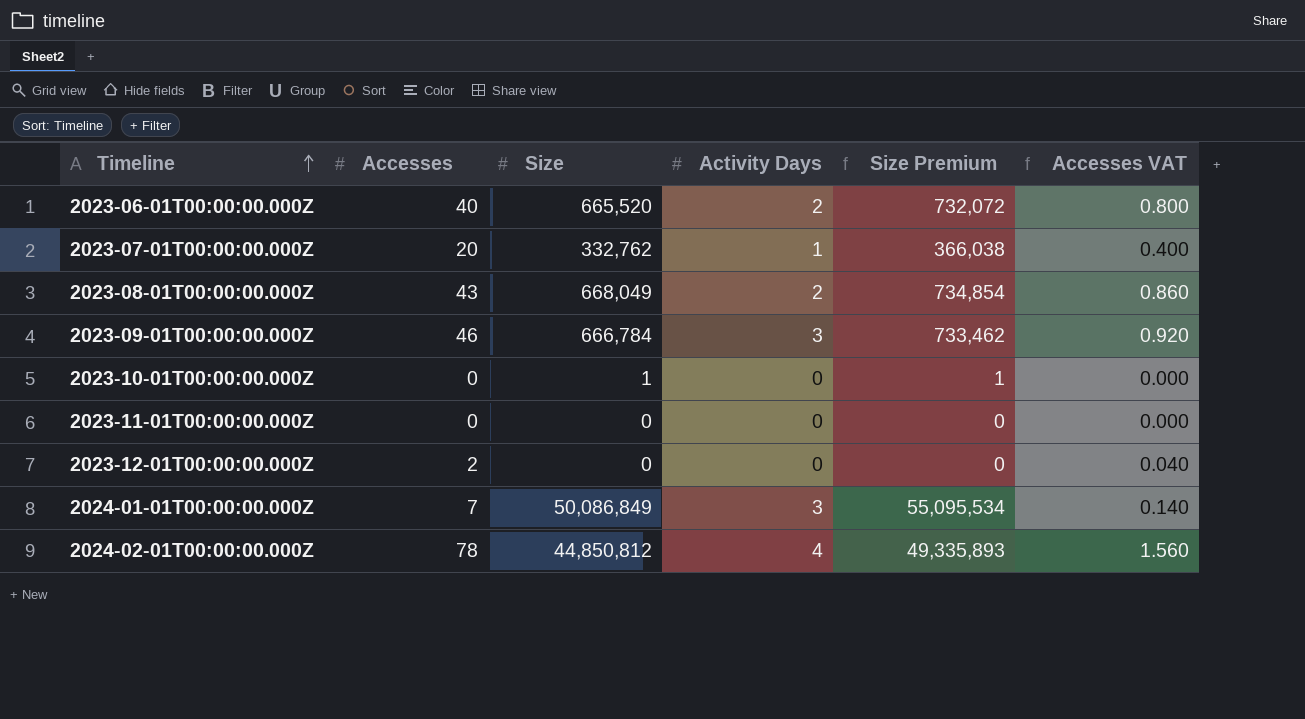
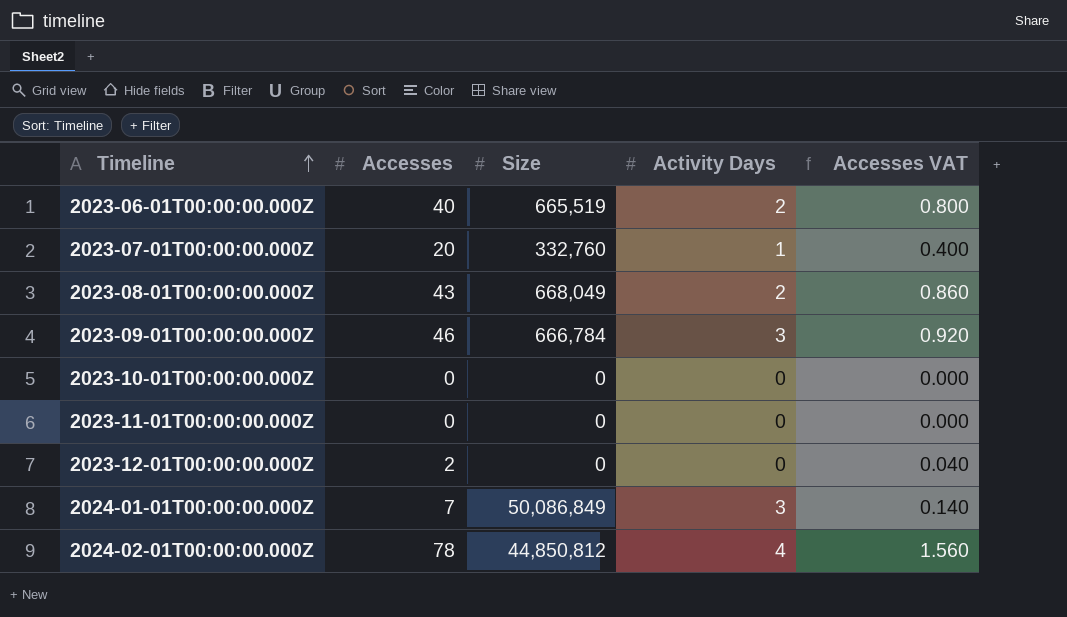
column Size Premium | formula: [Size] * 1.1 -> none
2023-06-01T00:00:00.000Z | Size: 665,520 -> 665,519
2023-07-01T00:00:00.000Z | Size: 332,762 -> 332,760
2023-10-01T00:00:00.000Z | Size: 1 -> 0

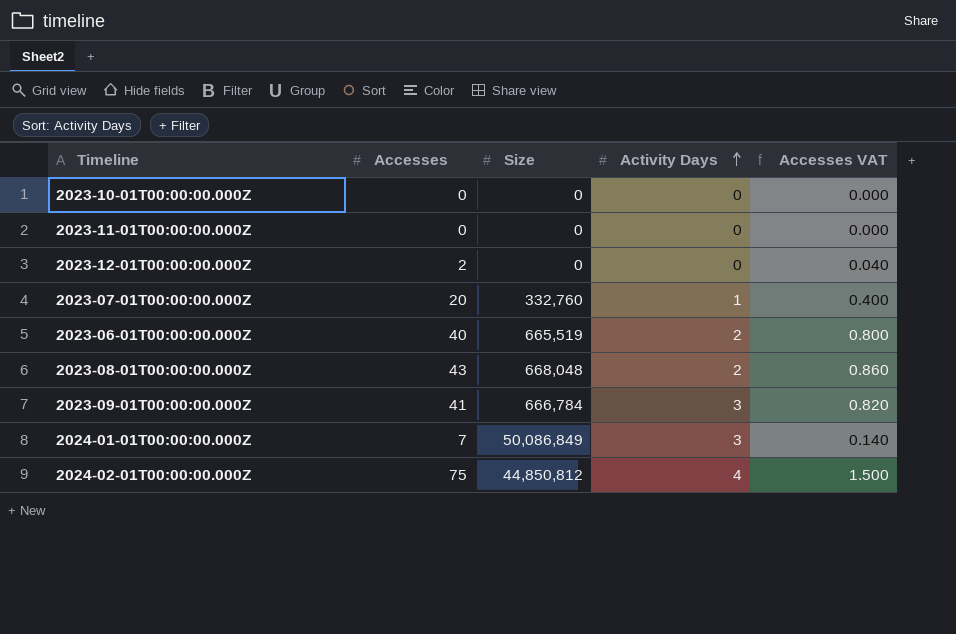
row order: Timeline ascending -> Activity Days ascending
2023-08-01T00:00:00.000Z | Size: 668,049 -> 668,048
2023-09-01T00:00:00.000Z | Accesses: 46 -> 41
2023-09-01T00:00:00.000Z | Accesses VAT: 0.920 -> 0.820
2024-02-01T00:00:00.000Z | Accesses: 78 -> 75
2024-02-01T00:00:00.000Z | Accesses VAT: 1.560 -> 1.500

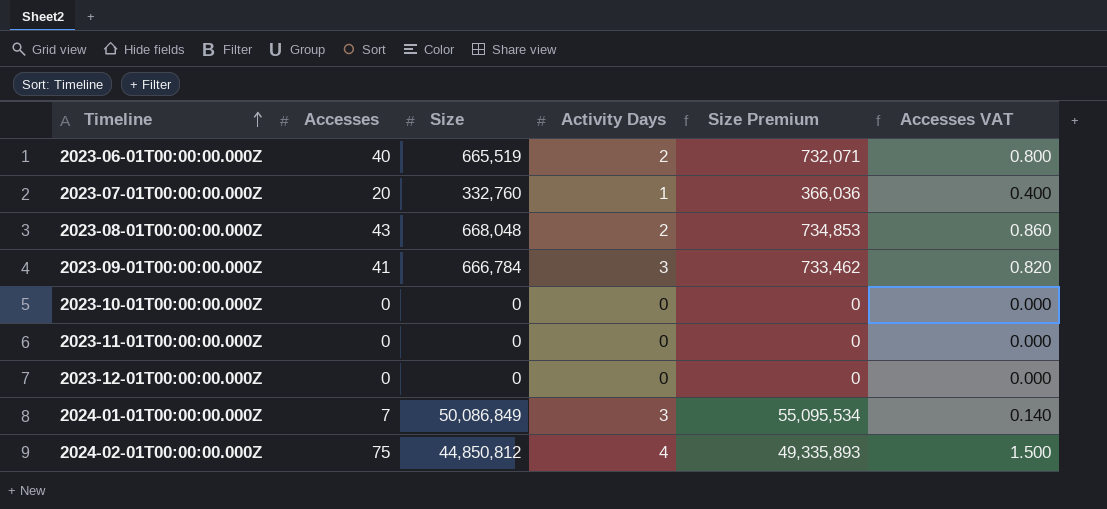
row order: Activity Days ascending -> Timeline ascending
column Size Premium | formula: none -> [Size] * 1.1
2023-12-01T00:00:00.000Z | Accesses: 2 -> 0
2023-12-01T00:00:00.000Z | Accesses VAT: 0.040 -> 0.000

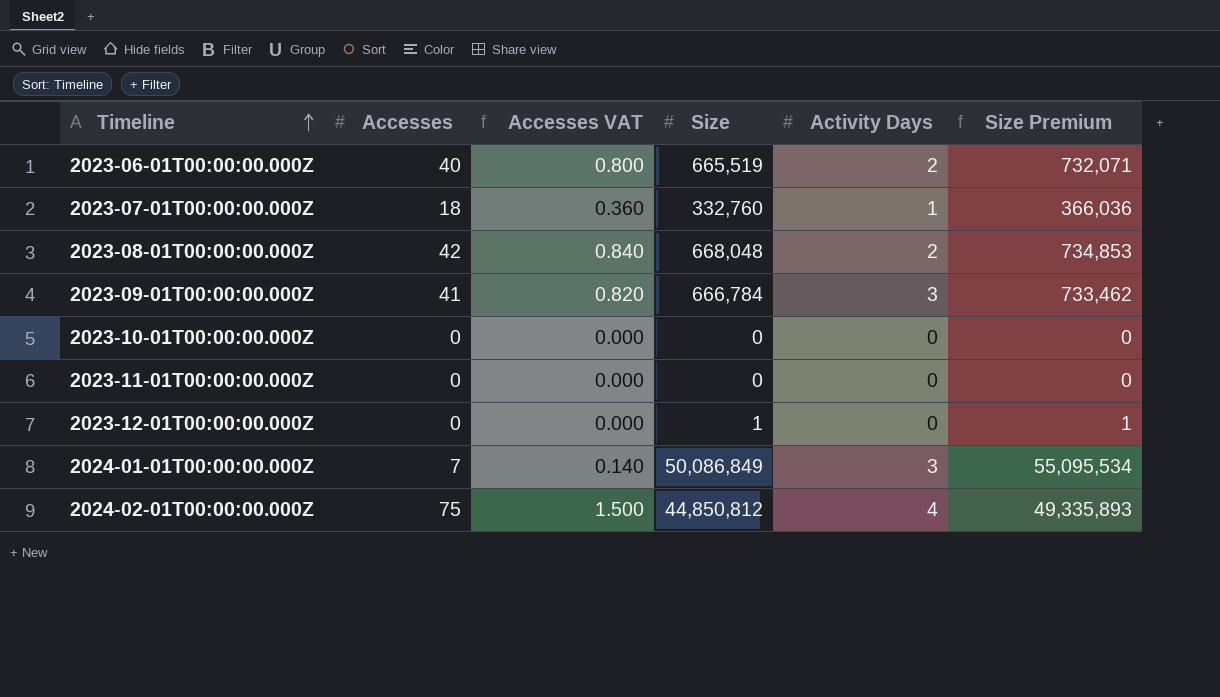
column Accesses VAT | position: 6 -> 3
2023-07-01T00:00:00.000Z | Accesses: 20 -> 18
2023-07-01T00:00:00.000Z | Accesses VAT: 0.400 -> 0.360
2023-08-01T00:00:00.000Z | Accesses: 43 -> 42
2023-08-01T00:00:00.000Z | Accesses VAT: 0.860 -> 0.840
2023-12-01T00:00:00.000Z | Size: 0 -> 1
2023-12-01T00:00:00.000Z | Size Premium: 0 -> 1

